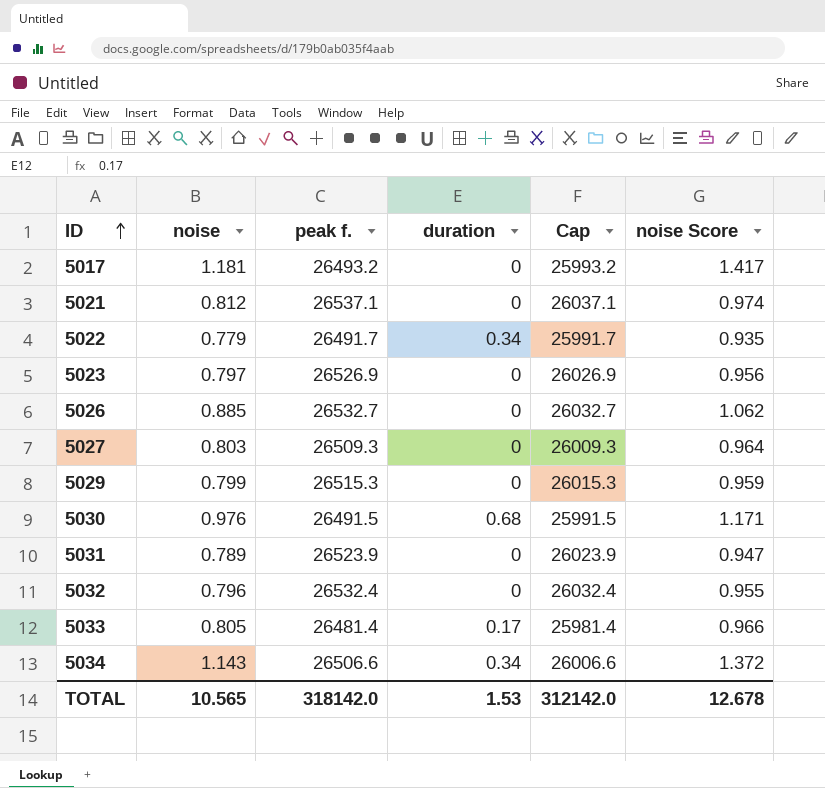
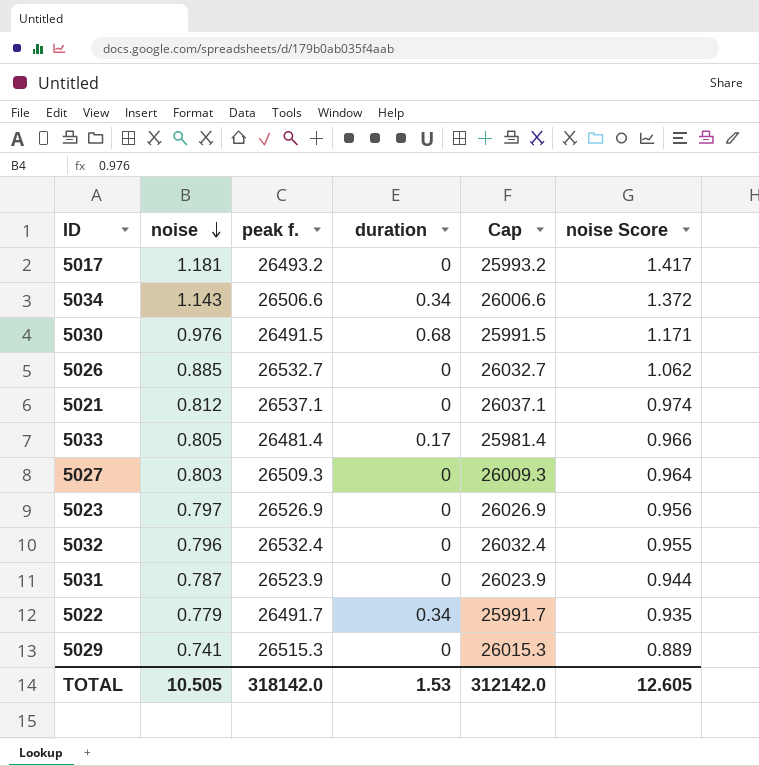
row order: ID ascending -> noise descending
5031 | noise: 0.789 -> 0.787
5031 | noise Score: 0.947 -> 0.944
5029 | noise: 0.799 -> 0.741
5029 | noise Score: 0.959 -> 0.889
TOTAL | noise: 10.565 -> 10.505
TOTAL | noise Score: 12.678 -> 12.605

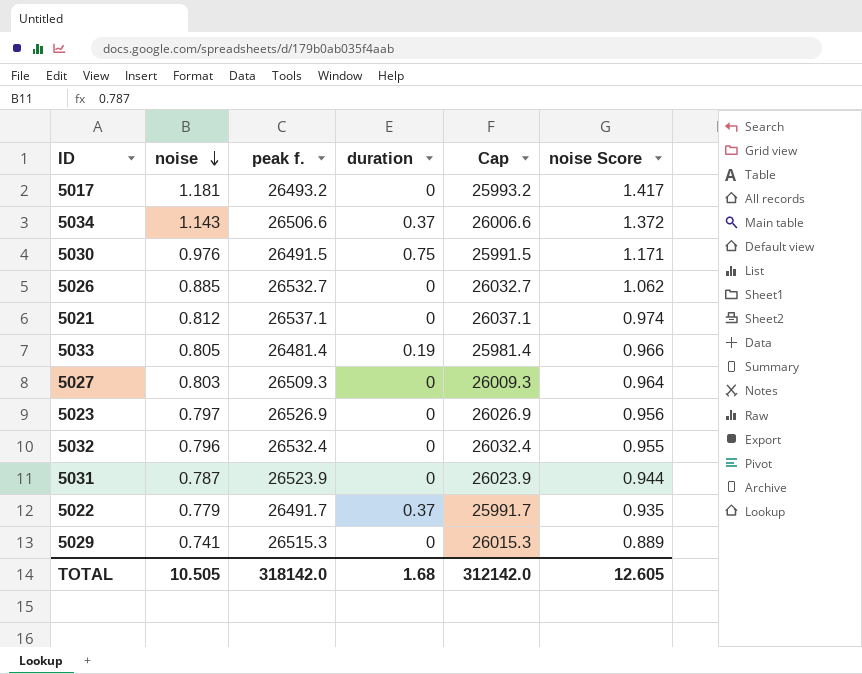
5034 | duration: 0.34 -> 0.37
5030 | duration: 0.68 -> 0.75
5033 | duration: 0.17 -> 0.19
5022 | duration: 0.34 -> 0.37
TOTAL | duration: 1.53 -> 1.68

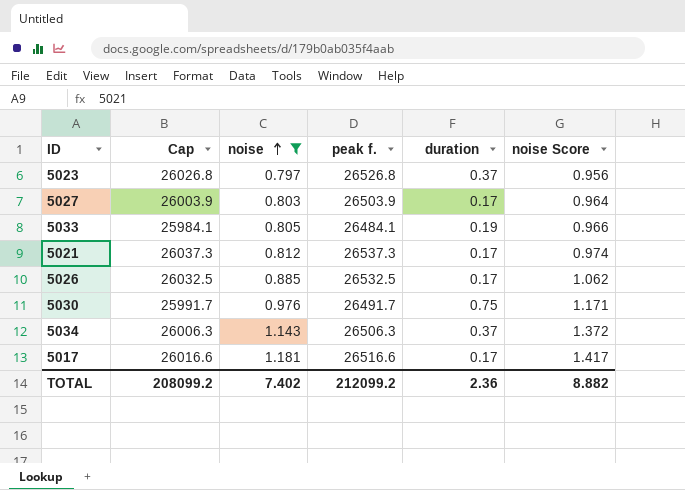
filter: none -> noise >= 0.797
row order: noise descending -> noise ascending
column Cap | position: 5 -> 2
5023 | Cap: 26026.9 -> 26026.8
5023 | peak f.: 26526.9 -> 26526.8
5023 | duration: 0 -> 0.37
5027 | Cap: 26009.3 -> 26003.9
5027 | peak f.: 26509.3 -> 26503.9
5027 | duration: 0 -> 0.17
5033 | Cap: 25981.4 -> 25984.1
5033 | peak f.: 26481.4 -> 26484.1
5021 | Cap: 26037.1 -> 26037.3
5021 | peak f.: 26537.1 -> 26537.3
5021 | duration: 0 -> 0.17
5026 | Cap: 26032.7 -> 26032.5
5026 | peak f.: 26532.7 -> 26532.5
5026 | duration: 0 -> 0.17
5030 | Cap: 25991.5 -> 25991.7
5030 | peak f.: 26491.5 -> 26491.7
5034 | Cap: 26006.6 -> 26006.3
5034 | peak f.: 26506.6 -> 26506.3
5017 | Cap: 25993.2 -> 26016.6
5017 | peak f.: 26493.2 -> 26516.6
5017 | duration: 0 -> 0.17
TOTAL | Cap: 312142.0 -> 208099.2
TOTAL | noise: 10.505 -> 7.402
TOTAL | peak f.: 318142.0 -> 212099.2
TOTAL | duration: 1.68 -> 2.36
TOTAL | noise Score: 12.605 -> 8.882

